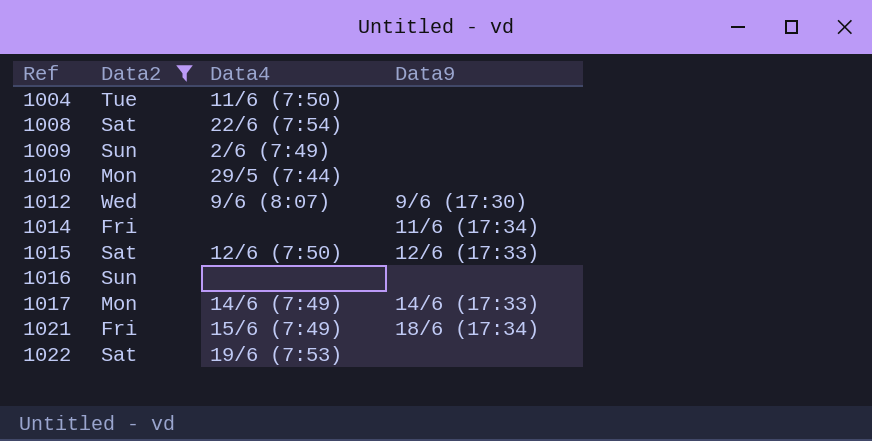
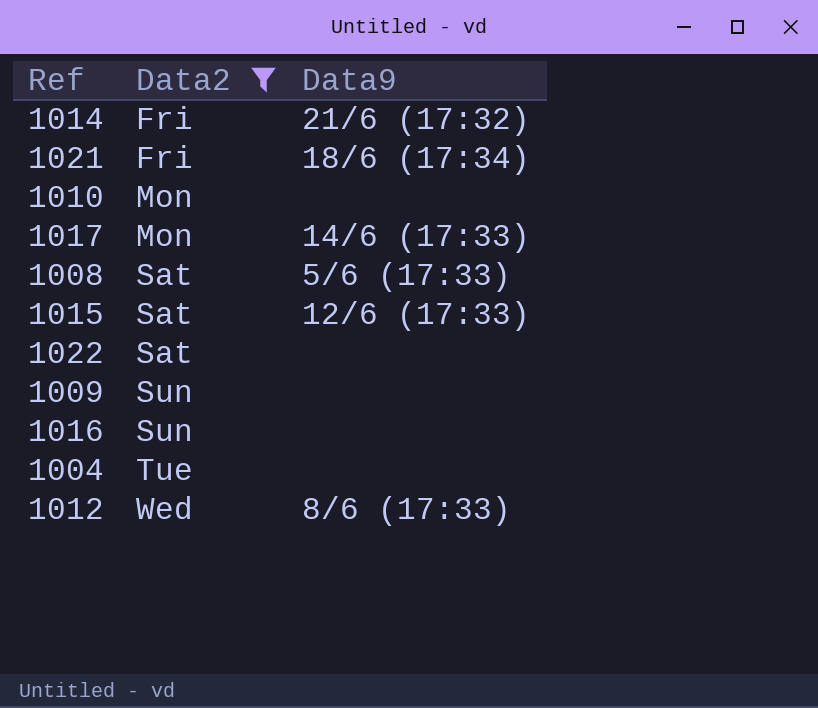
row order: Ref ascending -> Data2 ascending
column Data4 | position: 3 -> none
1014 | Data9: 11/6 (17:34) -> 21/6 (17:32)
1008 | Data9: none -> 5/6 (17:33)
1012 | Data9: 9/6 (17:30) -> 8/6 (17:33)

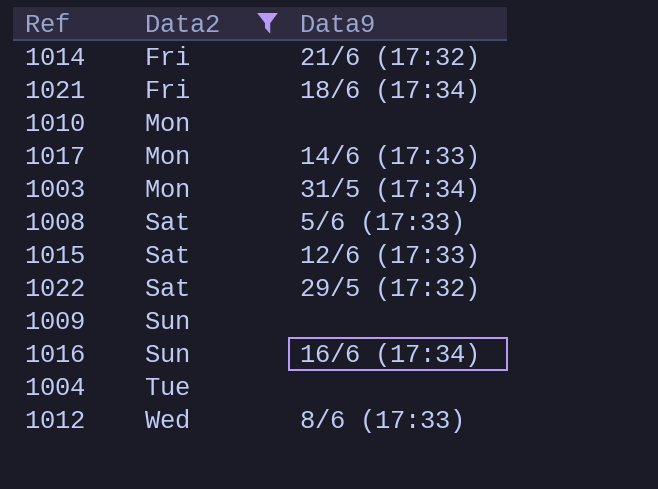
row 1003: none -> Mon | 31/5 (17:34)
1022 | Data9: none -> 29/5 (17:32)
1016 | Data9: none -> 16/6 (17:34)

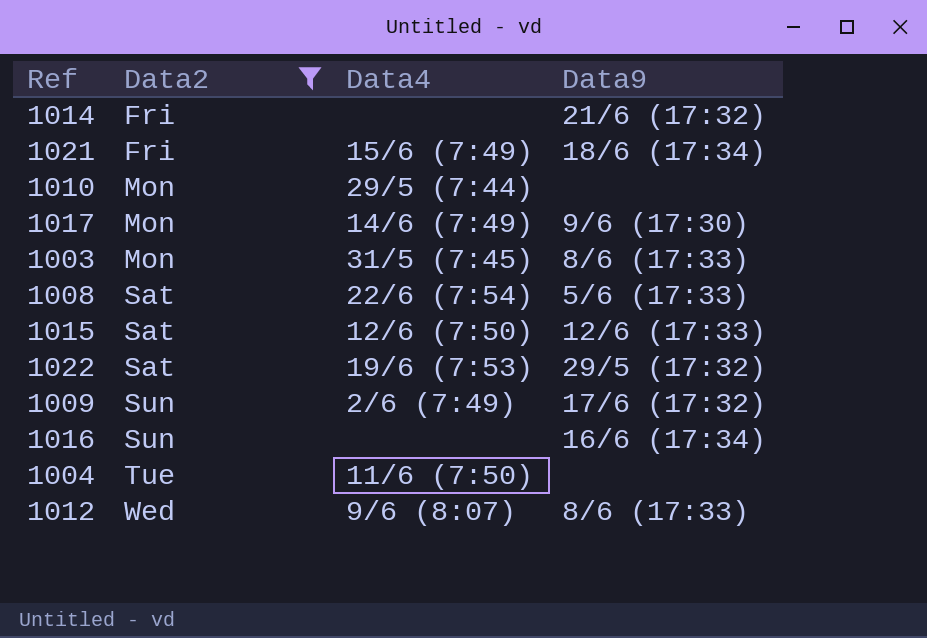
column Data4 | position: none -> 3
1017 | Data9: 14/6 (17:33) -> 9/6 (17:30)
1003 | Data9: 31/5 (17:34) -> 8/6 (17:33)
1009 | Data9: none -> 17/6 (17:32)

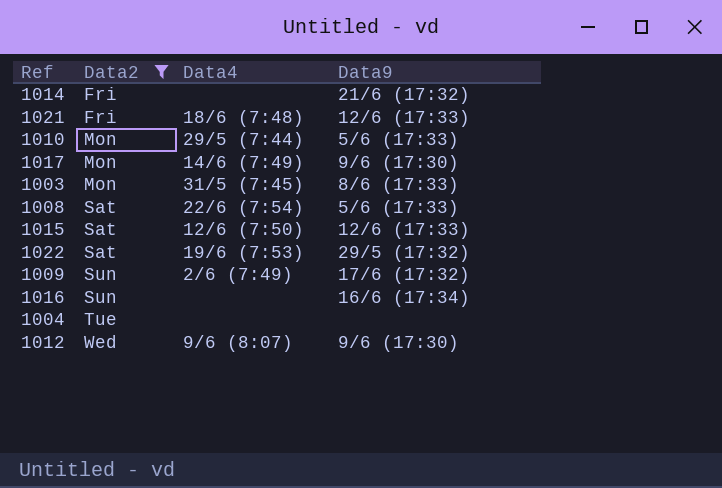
1021 | Data4: 15/6 (7:49) -> 18/6 (7:48)
1021 | Data9: 18/6 (17:34) -> 12/6 (17:33)
1010 | Data9: none -> 5/6 (17:33)
1004 | Data4: 11/6 (7:50) -> none
1012 | Data9: 8/6 (17:33) -> 9/6 (17:30)

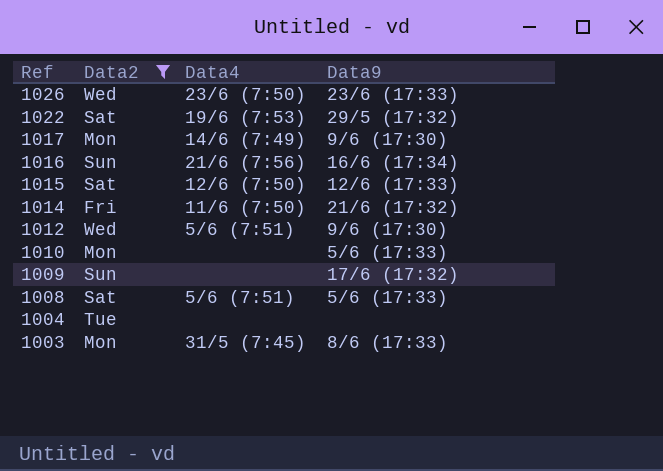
row order: Data2 ascending -> Ref descending
row 1021: Fri | 18/6 (7:48) | 12/6 (17:33) -> none
row 1026: none -> Wed | 23/6 (7:50) | 23/6 (17:33)
1016 | Data4: none -> 21/6 (7:56)
1014 | Data4: none -> 11/6 (7:50)
1012 | Data4: 9/6 (8:07) -> 5/6 (7:51)
1010 | Data4: 29/5 (7:44) -> none
1009 | Data4: 2/6 (7:49) -> none
1008 | Data4: 22/6 (7:54) -> 5/6 (7:51)

